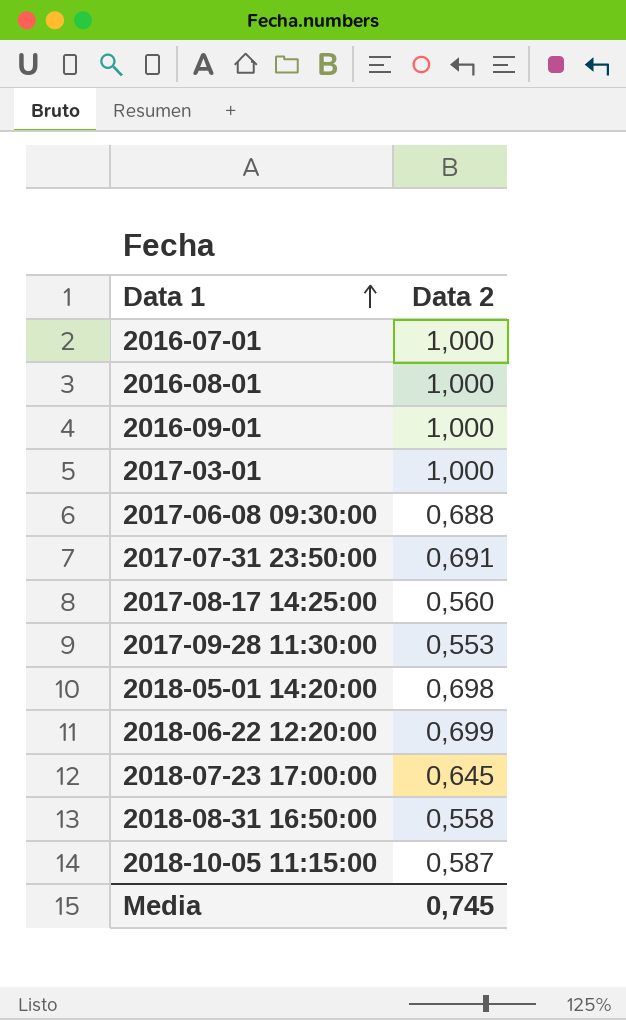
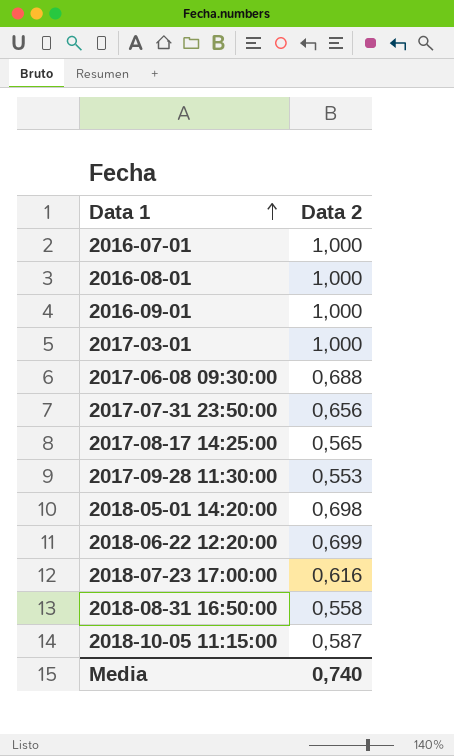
2017-07-31 23:50:00 | Data 2: 0,691 -> 0,656
2017-08-17 14:25:00 | Data 2: 0,560 -> 0,565
2018-07-23 17:00:00 | Data 2: 0,645 -> 0,616
Media | Data 2: 0,745 -> 0,740

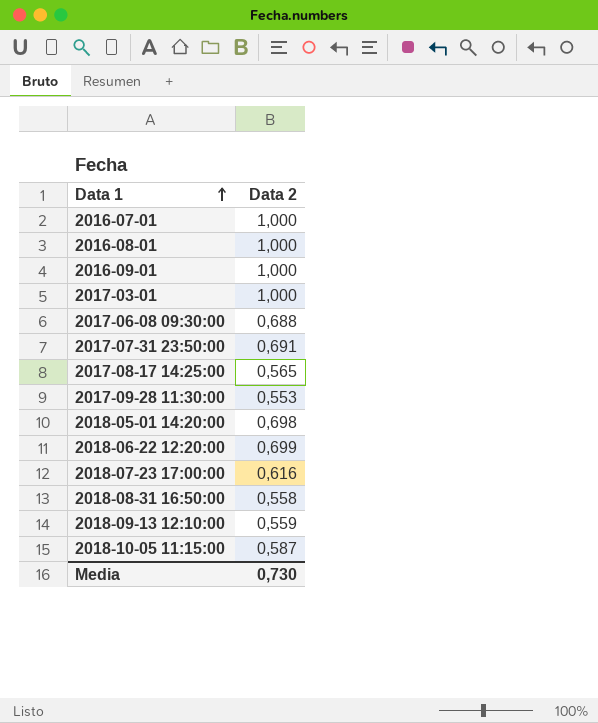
2017-07-31 23:50:00 | Data 2: 0,656 -> 0,691
row 2018-09-13 12:10:00: none -> 0,559
Media | Data 2: 0,740 -> 0,730

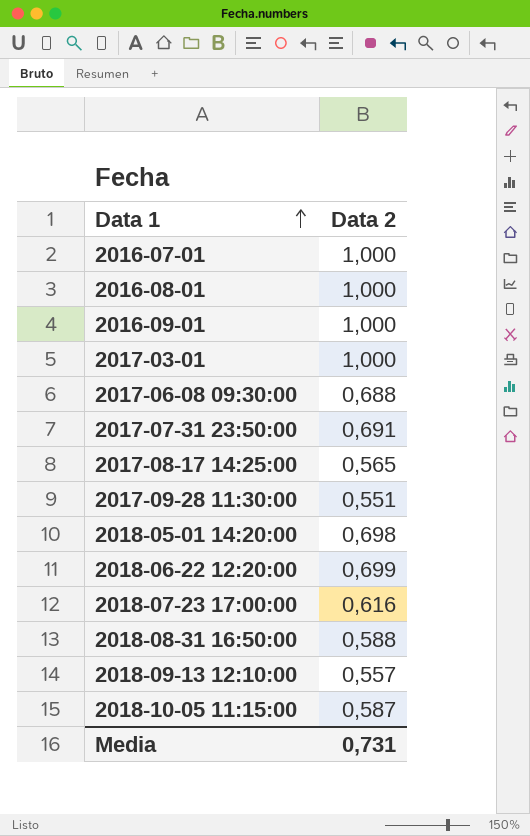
2017-09-28 11:30:00 | Data 2: 0,553 -> 0,551
2018-08-31 16:50:00 | Data 2: 0,558 -> 0,588
2018-09-13 12:10:00 | Data 2: 0,559 -> 0,557
Media | Data 2: 0,730 -> 0,731

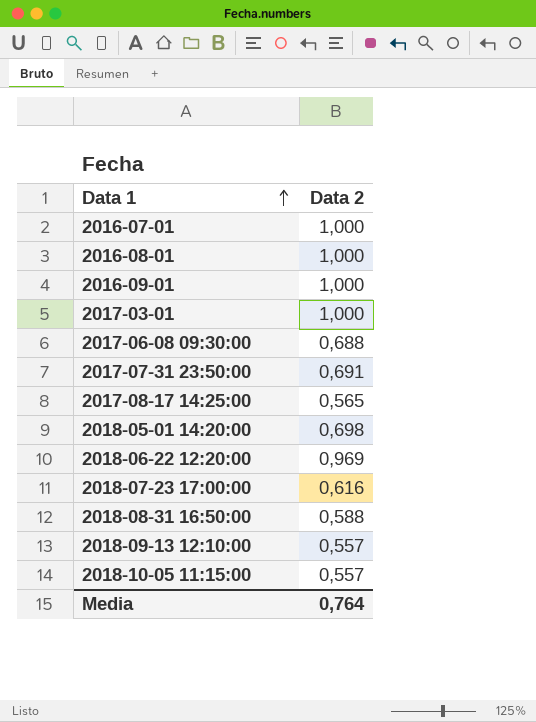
row 2017-09-28 11:30:00: 0,551 -> none
2018-06-22 12:20:00 | Data 2: 0,699 -> 0,969
2018-10-05 11:15:00 | Data 2: 0,587 -> 0,557
Media | Data 2: 0,731 -> 0,764

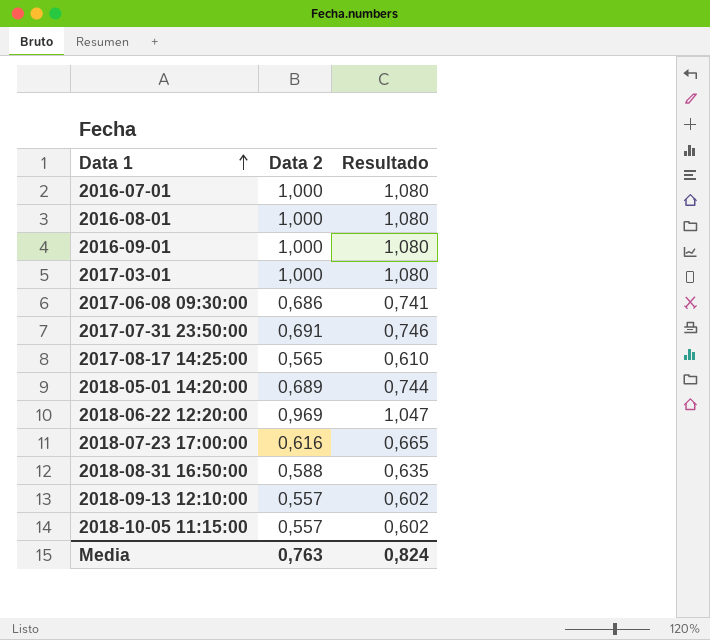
column Resultado | formula: none -> [Data 2] * 1,08
2017-06-08 09:30:00 | Data 2: 0,688 -> 0,686
2018-05-01 14:20:00 | Data 2: 0,698 -> 0,689
Media | Data 2: 0,764 -> 0,763

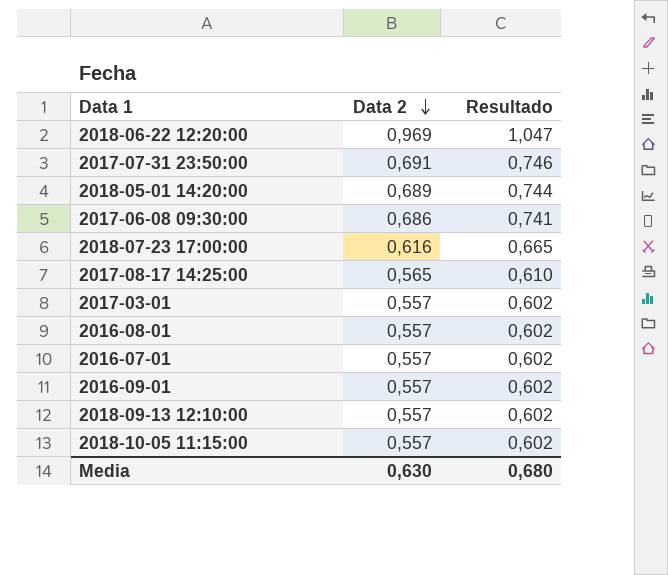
row order: Data 1 ascending -> Data 2 descending
row 2018-08-31 16:50:00: 0,588 | 0,635 -> none
2017-03-01 | Data 2: 1,000 -> 0,557
2017-03-01 | Resultado: 1,080 -> 0,602
2016-08-01 | Data 2: 1,000 -> 0,557
2016-08-01 | Resultado: 1,080 -> 0,602
2016-07-01 | Data 2: 1,000 -> 0,557
2016-07-01 | Resultado: 1,080 -> 0,602
2016-09-01 | Data 2: 1,000 -> 0,557
2016-09-01 | Resultado: 1,080 -> 0,602
Media | Data 2: 0,763 -> 0,630
Media | Resultado: 0,824 -> 0,680

